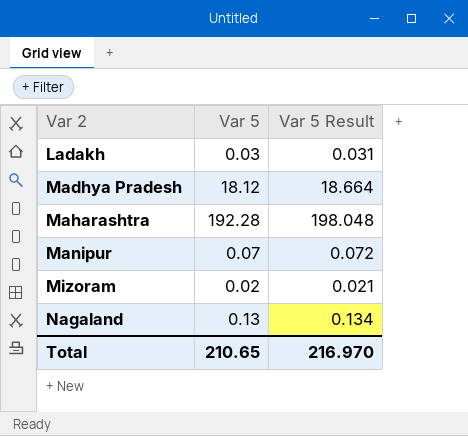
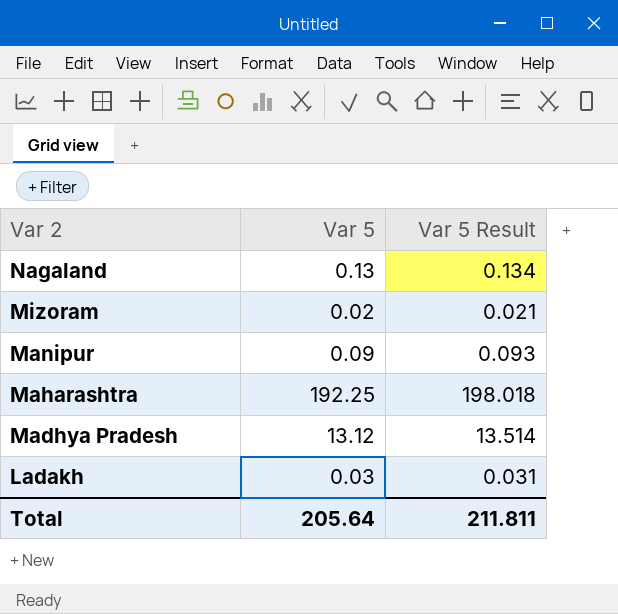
row order: Var 2 ascending -> Var 2 descending
Manipur | Var 5: 0.07 -> 0.09
Manipur | Var 5 Result: 0.072 -> 0.093
Maharashtra | Var 5: 192.28 -> 192.25
Maharashtra | Var 5 Result: 198.048 -> 198.018
Madhya Pradesh | Var 5: 18.12 -> 13.12
Madhya Pradesh | Var 5 Result: 18.664 -> 13.514
Total | Var 5: 210.65 -> 205.64
Total | Var 5 Result: 216.970 -> 211.811

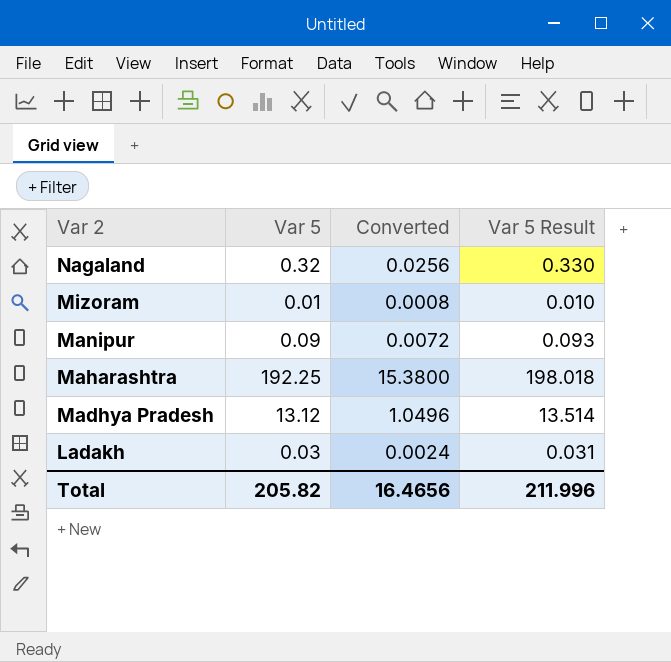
column Converted | formula: none -> [Var 5] * 0.08
Nagaland | Var 5: 0.13 -> 0.32
Nagaland | Var 5 Result: 0.134 -> 0.330
Mizoram | Var 5: 0.02 -> 0.01
Mizoram | Var 5 Result: 0.021 -> 0.010
Total | Var 5: 205.64 -> 205.82
Total | Var 5 Result: 211.811 -> 211.996

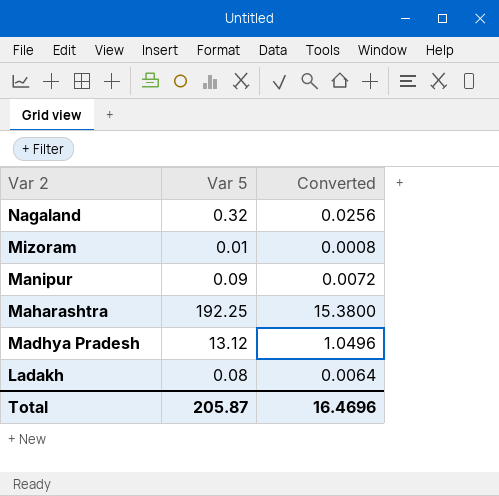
column Var 5 Result | formula: [Var 5] * 1.03 -> none
Ladakh | Var 5: 0.03 -> 0.08
Ladakh | Converted: 0.0024 -> 0.0064
Total | Var 5: 205.82 -> 205.87
Total | Converted: 16.4656 -> 16.4696

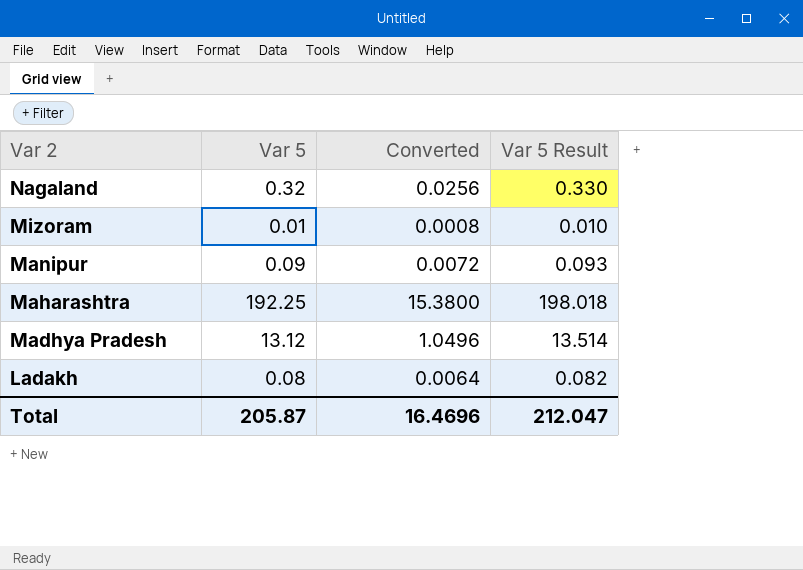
column Var 5 Result | formula: none -> [Var 5] * 1.03

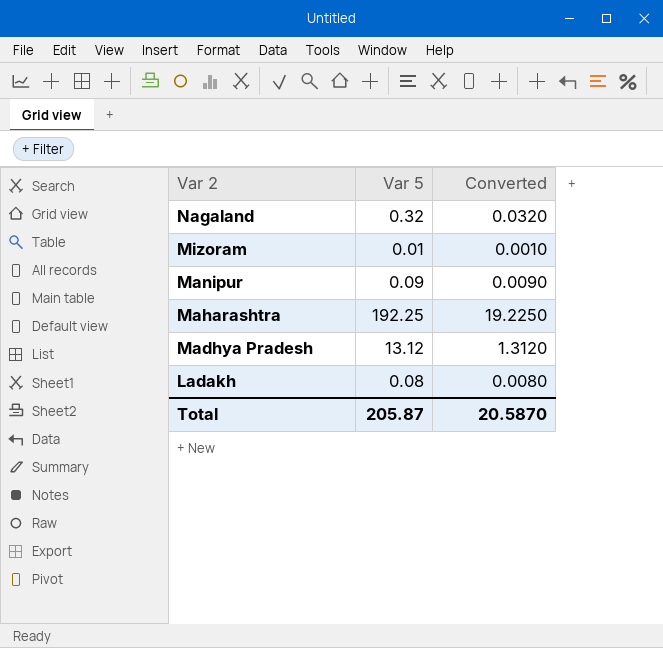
column Var 5 Result | formula: [Var 5] * 1.03 -> none
column Converted | formula: [Var 5] * 0.08 -> [Var 5] * 0.1
Total | Converted: 16.4696 -> 20.5870

